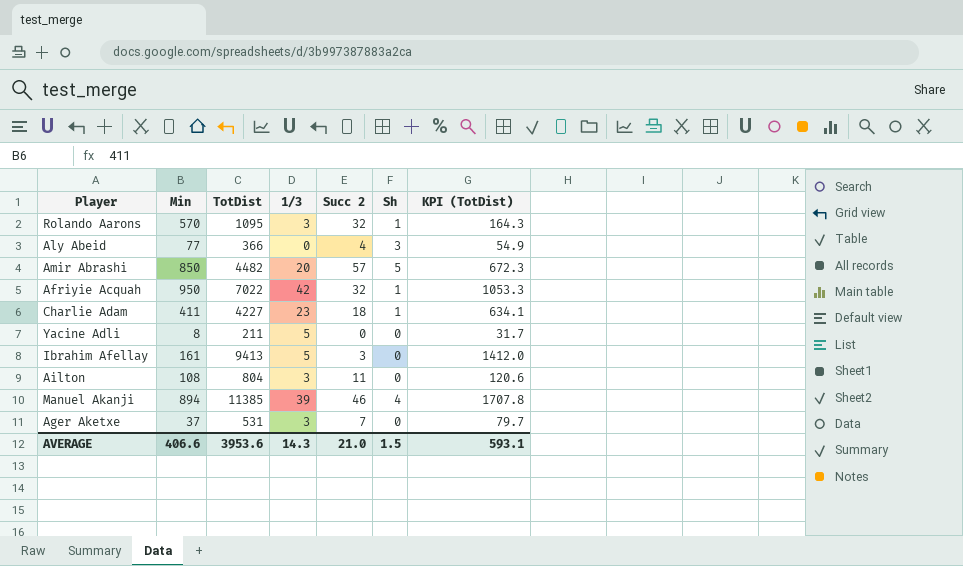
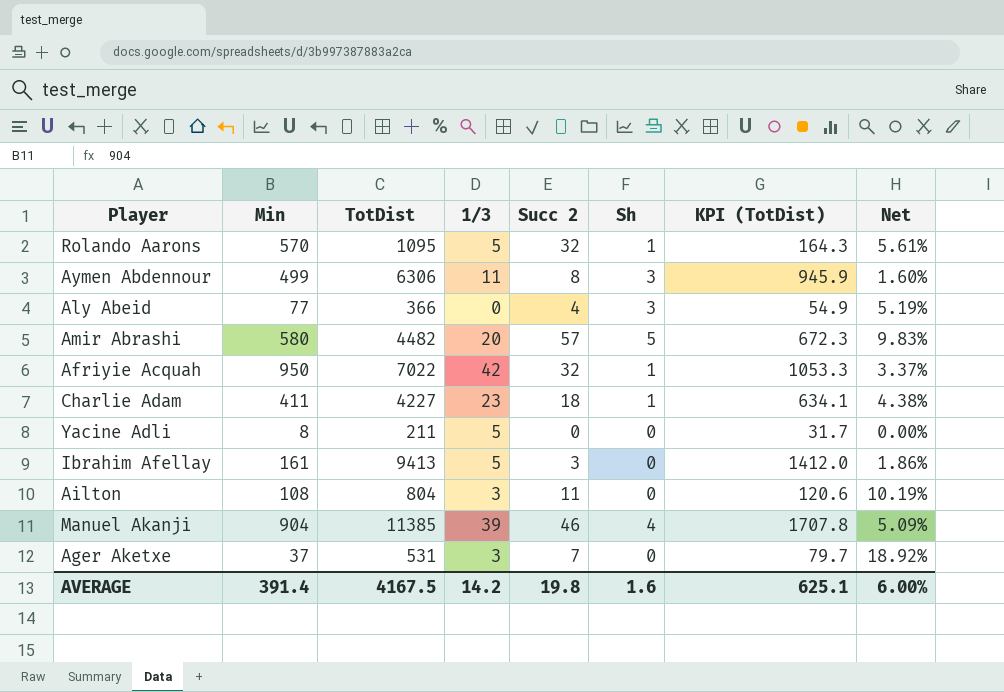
column Net | formula: none -> [Succ 2] / [Min]
Rolando Aarons | 1/3: 3 -> 5
row Aymen Abdennour: none -> 499 | 6306 | 11 | 8 | 3 | 945.9 | 1.60%
Amir Abrashi | Min: 850 -> 580
Manuel Akanji | Min: 894 -> 904
AVERAGE | Min: 406.6 -> 391.4
AVERAGE | TotDist: 3953.6 -> 4167.5
AVERAGE | 1/3: 14.3 -> 14.2
AVERAGE | Succ 2: 21.0 -> 19.8
AVERAGE | Sh: 1.5 -> 1.6
AVERAGE | KPI (TotDist): 593.1 -> 625.1

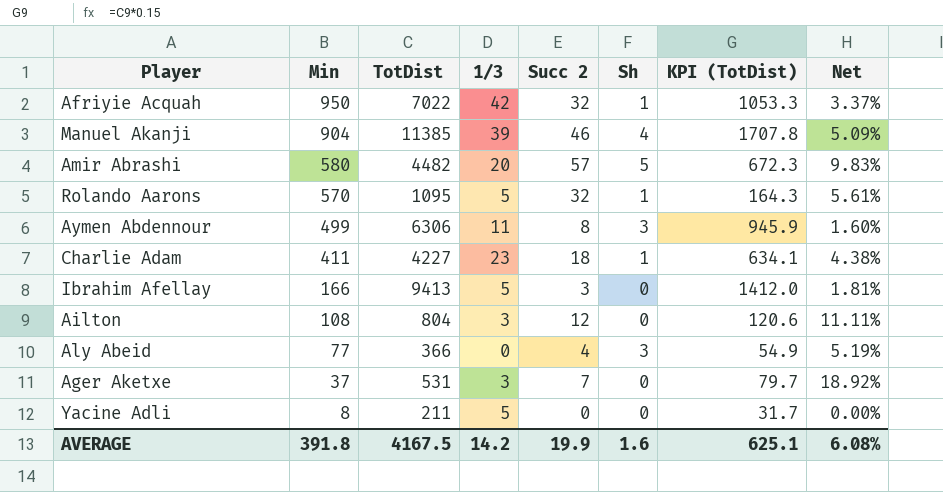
row order: none -> Min descending
Ibrahim Afellay | Min: 161 -> 166
Ibrahim Afellay | Net: 1.86% -> 1.81%
Ailton | Succ 2: 11 -> 12
Ailton | Net: 10.19% -> 11.11%
AVERAGE | Min: 391.4 -> 391.8
AVERAGE | Succ 2: 19.8 -> 19.9
AVERAGE | Net: 6.00% -> 6.08%

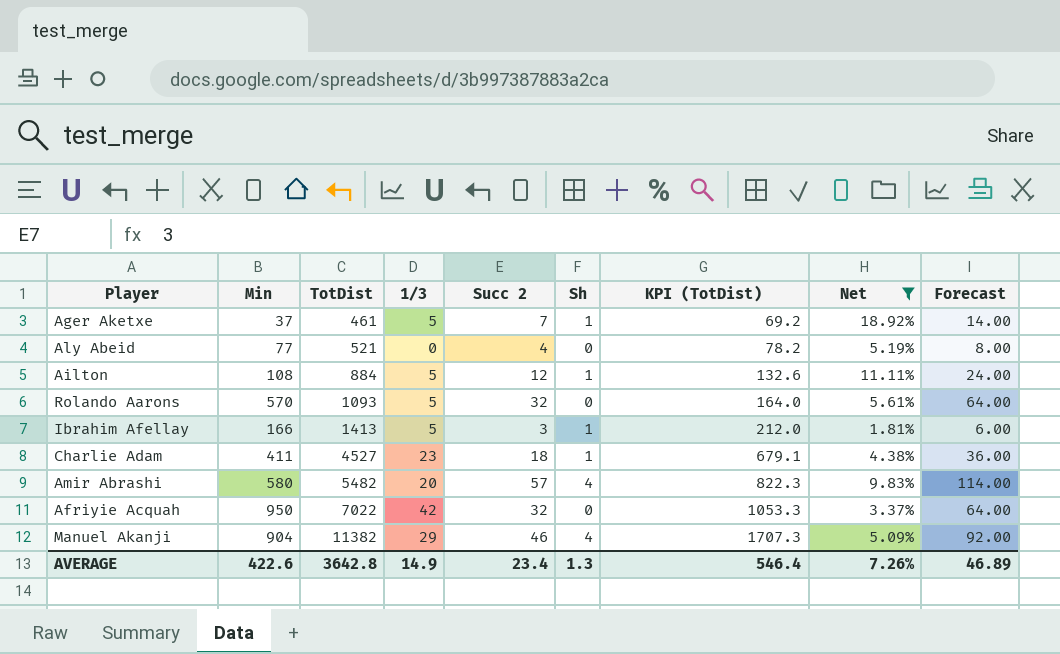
filter: none -> Net >= 1.81%
row order: Min descending -> TotDist ascending
column Forecast | formula: none -> [Succ 2] * 2
Ager Aketxe | TotDist: 531 -> 461
Ager Aketxe | 1/3: 3 -> 5
Ager Aketxe | Sh: 0 -> 1
Ager Aketxe | KPI (TotDist): 79.7 -> 69.2
Aly Abeid | TotDist: 366 -> 521
Aly Abeid | Sh: 3 -> 0
Aly Abeid | KPI (TotDist): 54.9 -> 78.2
Ailton | TotDist: 804 -> 884
Ailton | 1/3: 3 -> 5
Ailton | Sh: 0 -> 1
Ailton | KPI (TotDist): 120.6 -> 132.6
Rolando Aarons | TotDist: 1095 -> 1093
Rolando Aarons | Sh: 1 -> 0
Rolando Aarons | KPI (TotDist): 164.3 -> 164.0
Ibrahim Afellay | TotDist: 9413 -> 1413
Ibrahim Afellay | Sh: 0 -> 1
Ibrahim Afellay | KPI (TotDist): 1412.0 -> 212.0
Charlie Adam | TotDist: 4227 -> 4527
Charlie Adam | KPI (TotDist): 634.1 -> 679.1
Amir Abrashi | TotDist: 4482 -> 5482
Amir Abrashi | Sh: 5 -> 4
Amir Abrashi | KPI (TotDist): 672.3 -> 822.3
Afriyie Acquah | Sh: 1 -> 0
Manuel Akanji | TotDist: 11385 -> 11382
Manuel Akanji | 1/3: 39 -> 29
Manuel Akanji | KPI (TotDist): 1707.8 -> 1707.3
AVERAGE | Min: 391.8 -> 422.6
AVERAGE | TotDist: 4167.5 -> 3642.8
AVERAGE | 1/3: 14.2 -> 14.9
AVERAGE | Succ 2: 19.9 -> 23.4
AVERAGE | Sh: 1.6 -> 1.3
AVERAGE | KPI (TotDist): 625.1 -> 546.4
AVERAGE | Net: 6.08% -> 7.26%

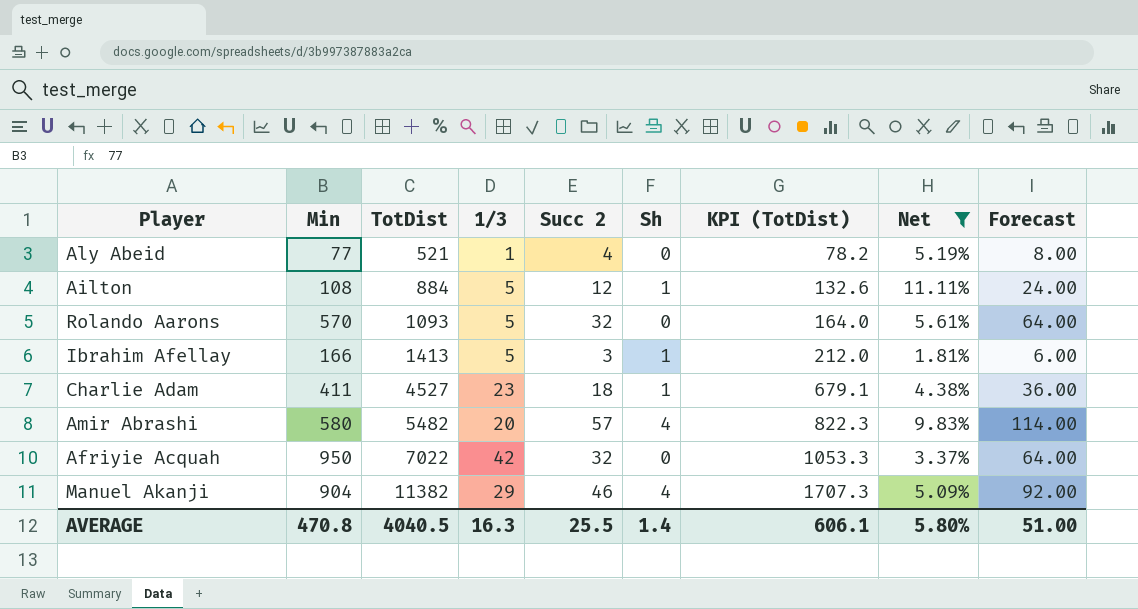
row Ager Aketxe: 37 | 461 | 5 | 7 | 1 | 69.2 | 18.92% | 14.00 -> none
Aly Abeid | 1/3: 0 -> 1
AVERAGE | Min: 422.6 -> 470.8
AVERAGE | TotDist: 3642.8 -> 4040.5
AVERAGE | 1/3: 14.9 -> 16.3
AVERAGE | Succ 2: 23.4 -> 25.5
AVERAGE | Sh: 1.3 -> 1.4
AVERAGE | KPI (TotDist): 546.4 -> 606.1
AVERAGE | Net: 7.26% -> 5.80%
AVERAGE | Forecast: 46.89 -> 51.00

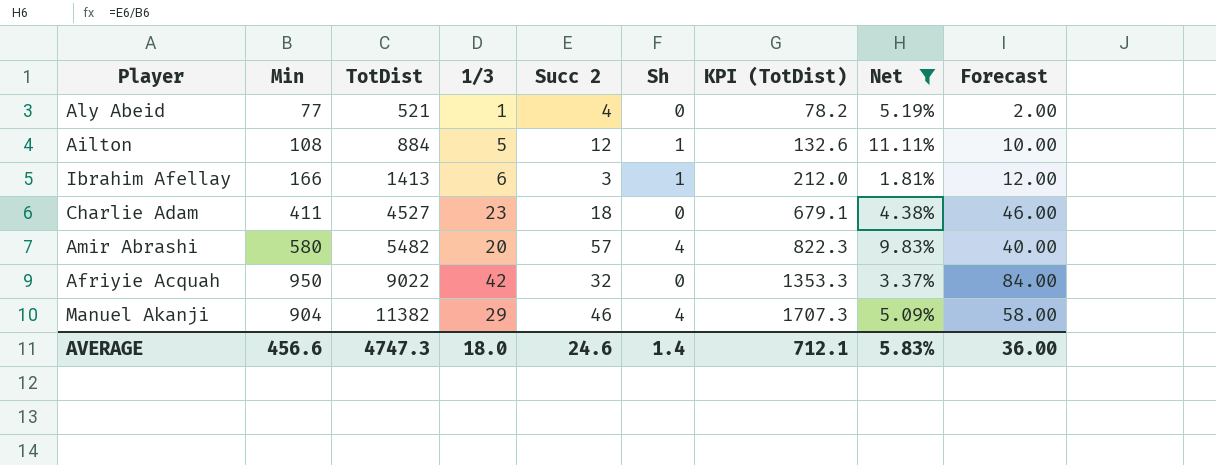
column Forecast | formula: [Succ 2] * 2 -> [1/3] * 2
row Rolando Aarons: 570 | 1093 | 5 | 32 | 0 | 164.0 | 5.61% | 64.00 -> none
Ibrahim Afellay | 1/3: 5 -> 6
Charlie Adam | Sh: 1 -> 0
Afriyie Acquah | TotDist: 7022 -> 9022
Afriyie Acquah | KPI (TotDist): 1053.3 -> 1353.3
AVERAGE | Min: 470.8 -> 456.6
AVERAGE | TotDist: 4040.5 -> 4747.3
AVERAGE | 1/3: 16.3 -> 18.0
AVERAGE | Succ 2: 25.5 -> 24.6
AVERAGE | KPI (TotDist): 606.1 -> 712.1
AVERAGE | Net: 5.80% -> 5.83%
AVERAGE | Forecast: 51.00 -> 36.00

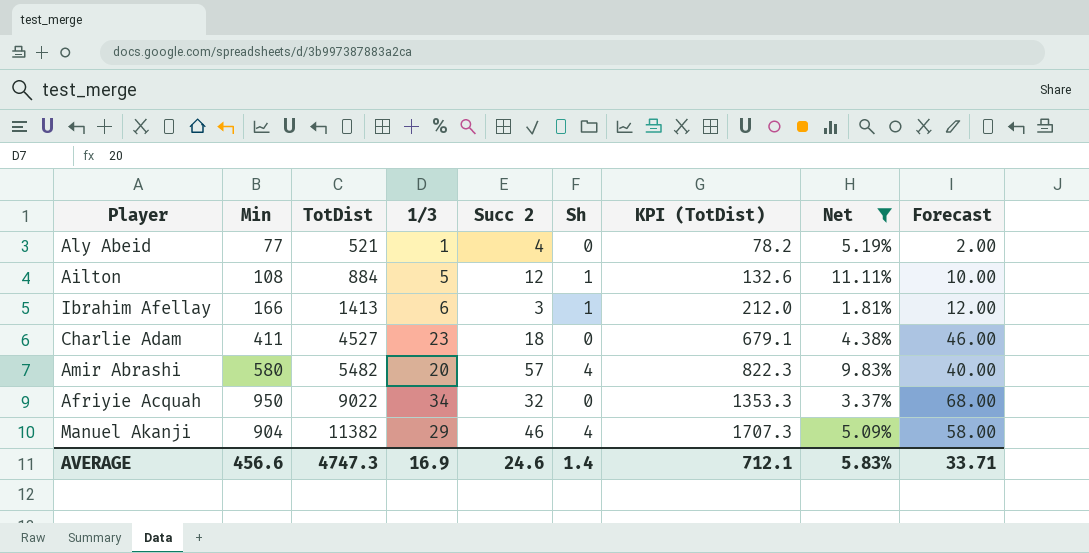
Afriyie Acquah | 1/3: 42 -> 34
Afriyie Acquah | Forecast: 84.00 -> 68.00
AVERAGE | 1/3: 18.0 -> 16.9
AVERAGE | Forecast: 36.00 -> 33.71

